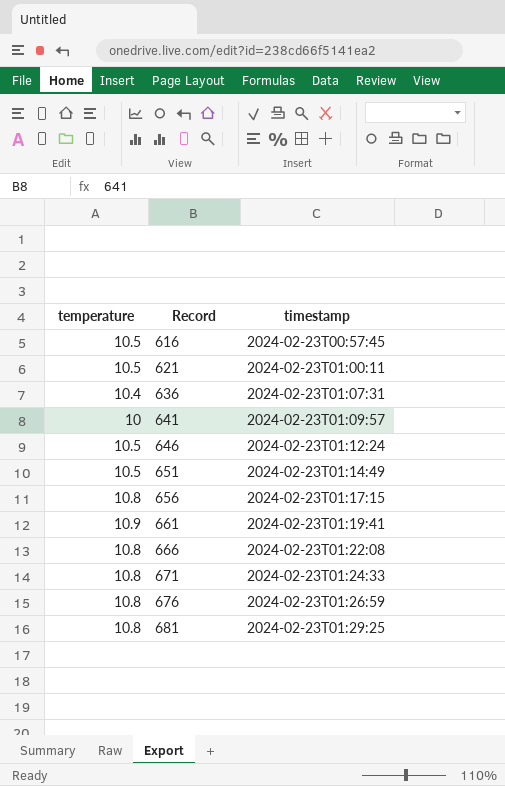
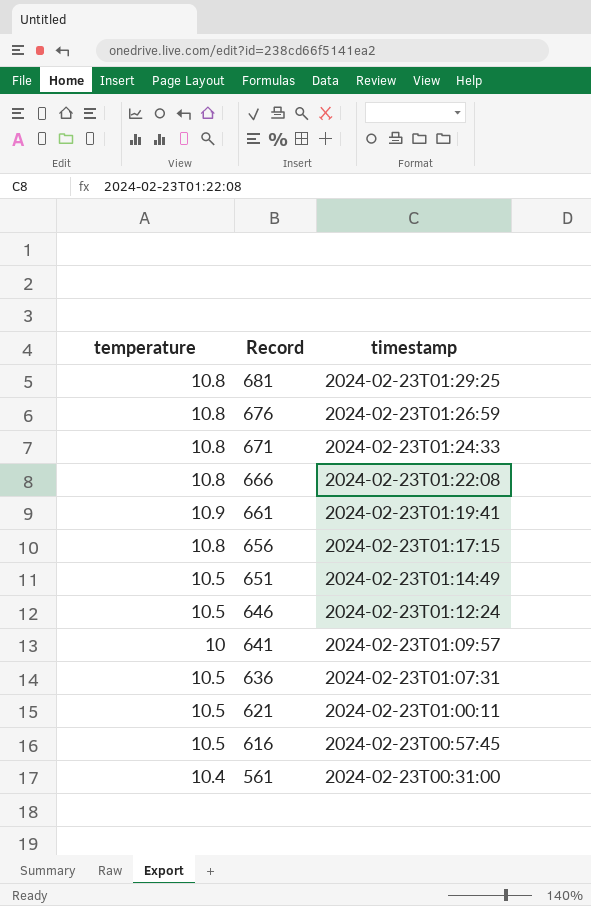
row order: Record ascending -> Record descending
636 | temperature: 10.4 -> 10.5
row 561: none -> 10.4 | 2024-02-23T00:31:00

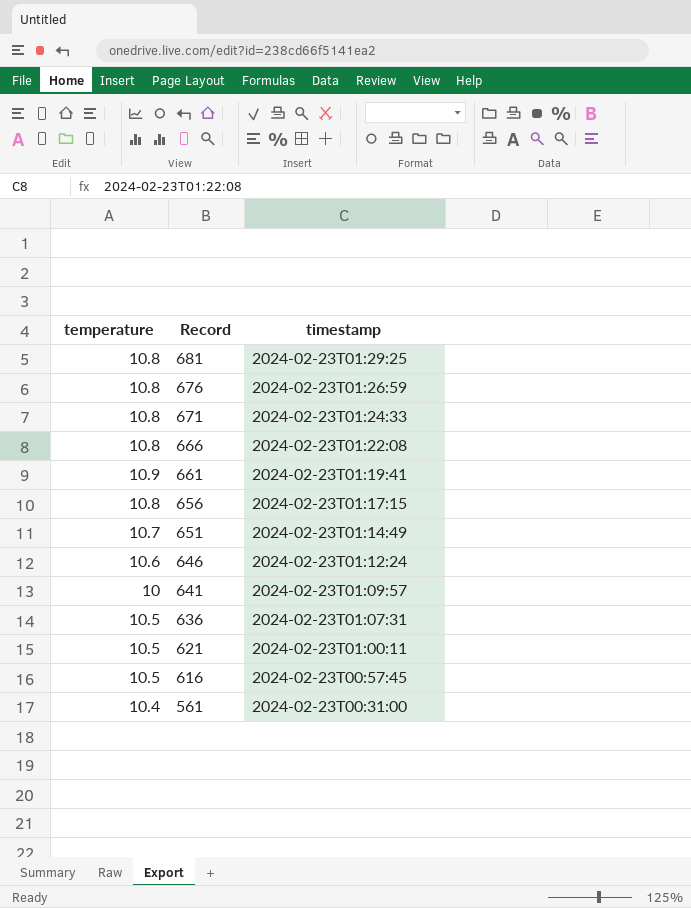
651 | temperature: 10.5 -> 10.7
646 | temperature: 10.5 -> 10.6

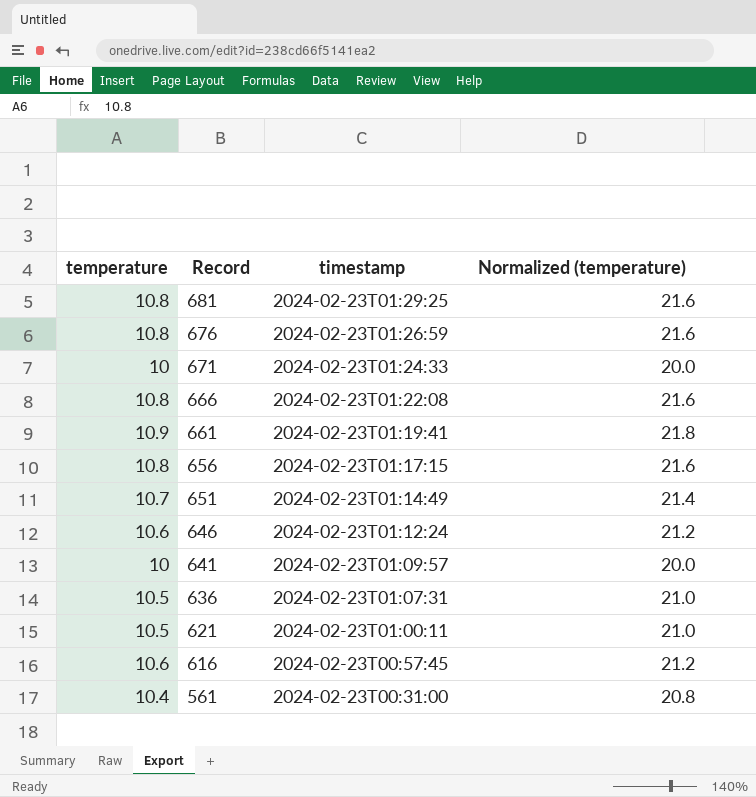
column Normalized (temperature) | formula: none -> [temperature] * 2
671 | temperature: 10.8 -> 10
616 | temperature: 10.5 -> 10.6

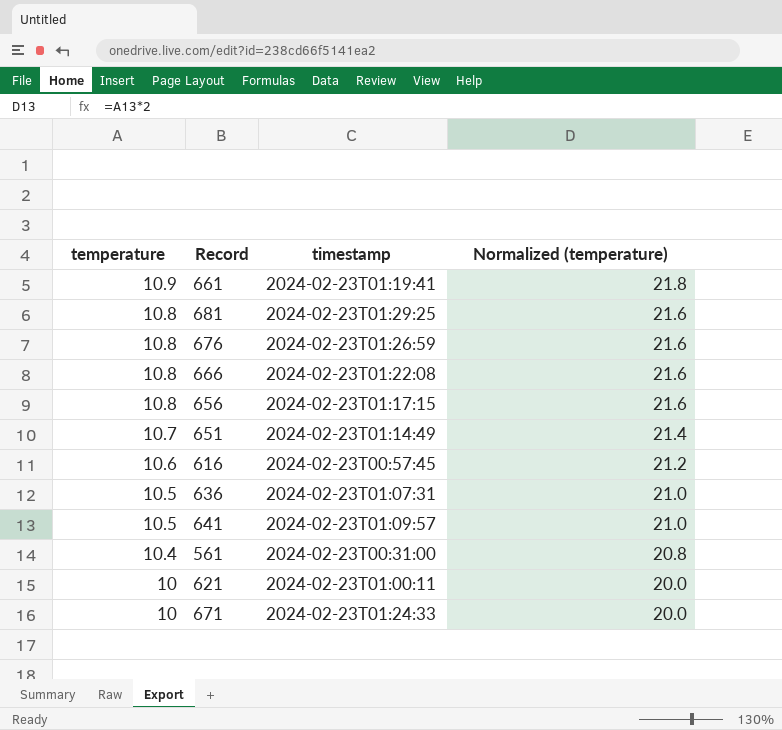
row order: Record descending -> temperature descending
row 646: 10.6 | 2024-02-23T01:12:24 | 21.2 -> none
641 | temperature: 10 -> 10.5
641 | Normalized (temperature): 20.0 -> 21.0
621 | temperature: 10.5 -> 10
621 | Normalized (temperature): 21.0 -> 20.0

